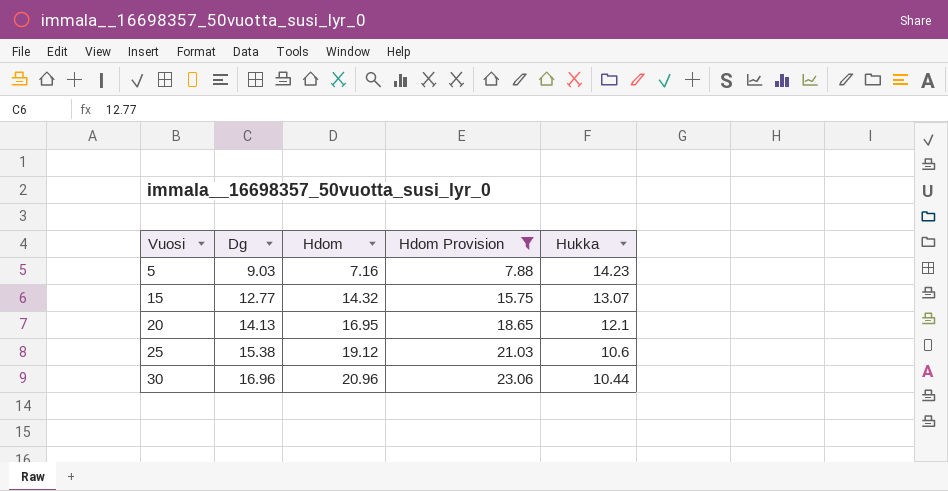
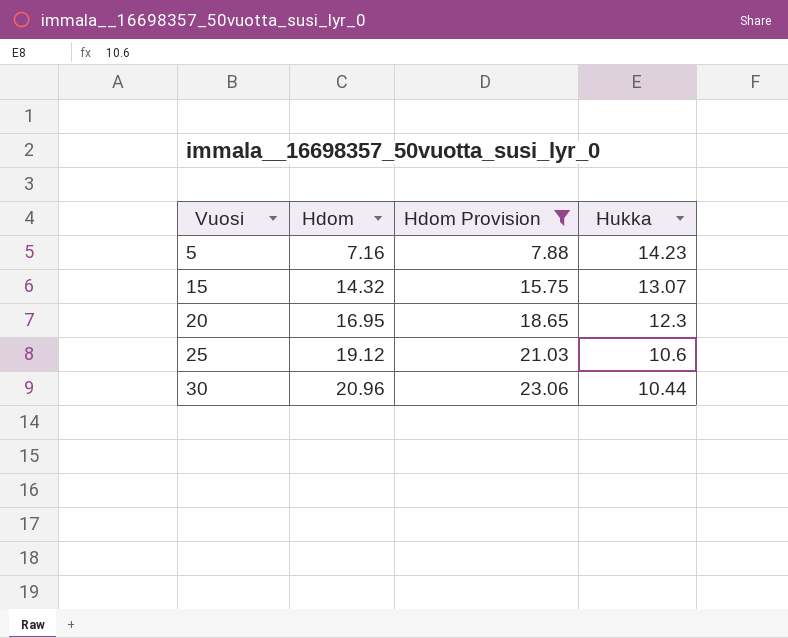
column Dg | position: 2 -> none
20 | Hukka: 12.1 -> 12.3

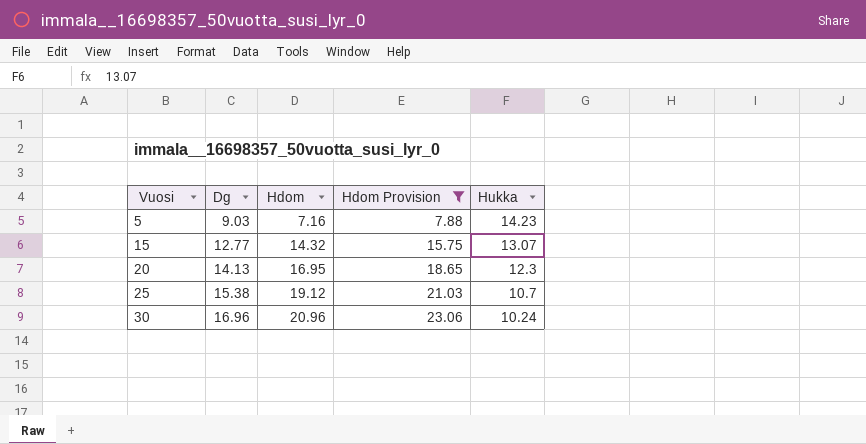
column Dg | position: none -> 2
25 | Hukka: 10.6 -> 10.7
30 | Hukka: 10.44 -> 10.24

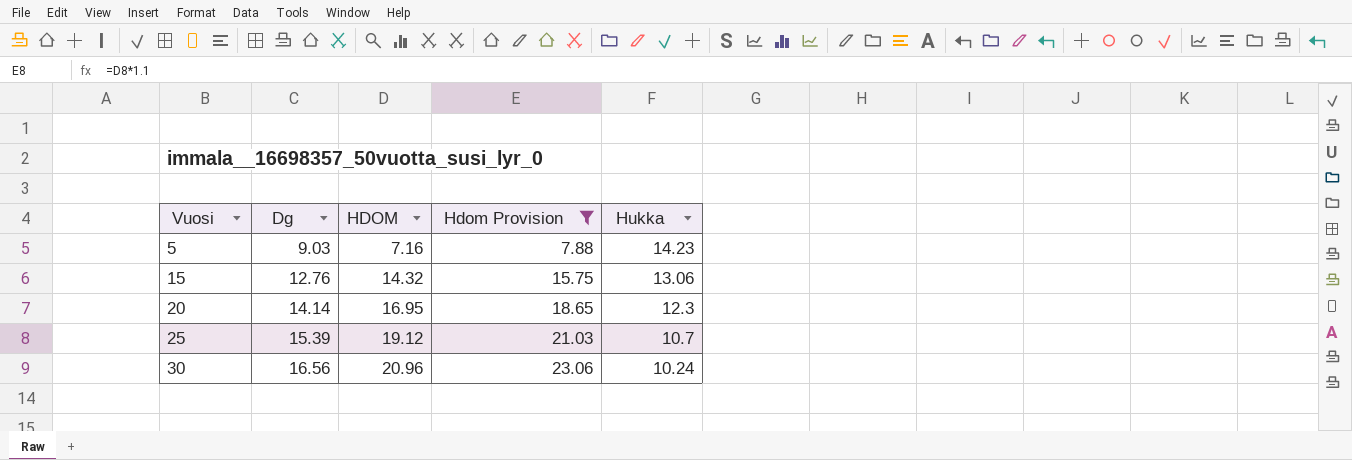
column name: Hdom -> HDOM
15 | Dg: 12.77 -> 12.76
15 | Hukka: 13.07 -> 13.06
20 | Dg: 14.13 -> 14.14
25 | Dg: 15.38 -> 15.39
30 | Dg: 16.96 -> 16.56

